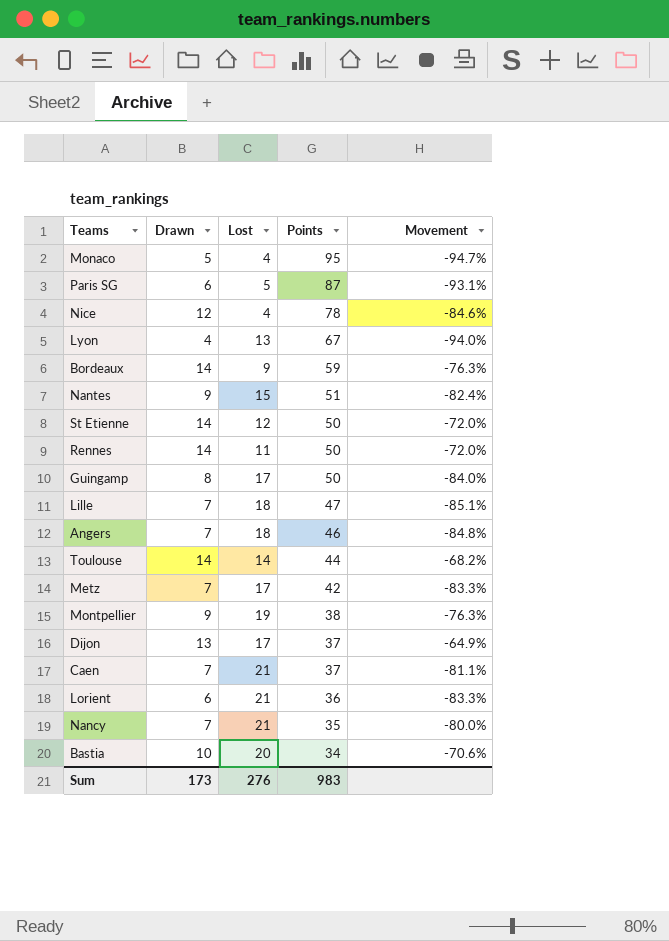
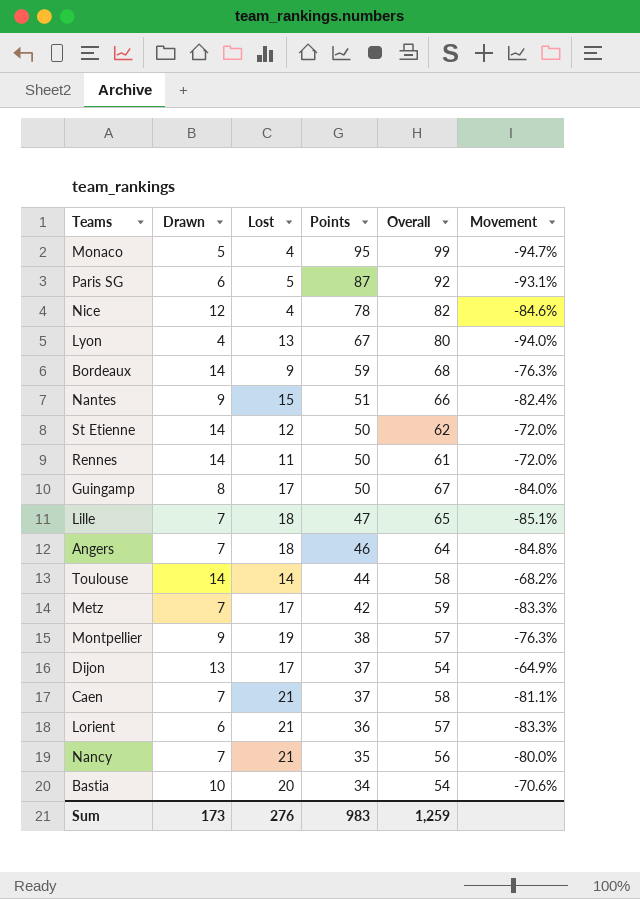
column Overall | formula: none -> [Lost] + [Points]

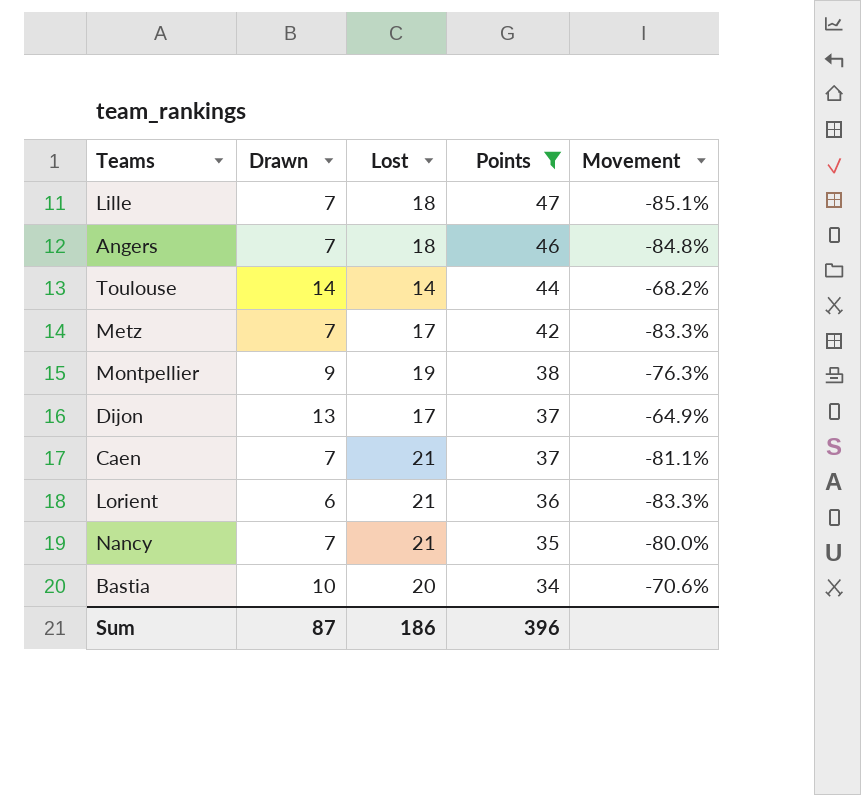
filter: none -> Points <= 47
column Overall | formula: [Lost] + [Points] -> none
Sum | Drawn: 173 -> 87
Sum | Lost: 276 -> 186
Sum | Points: 983 -> 396

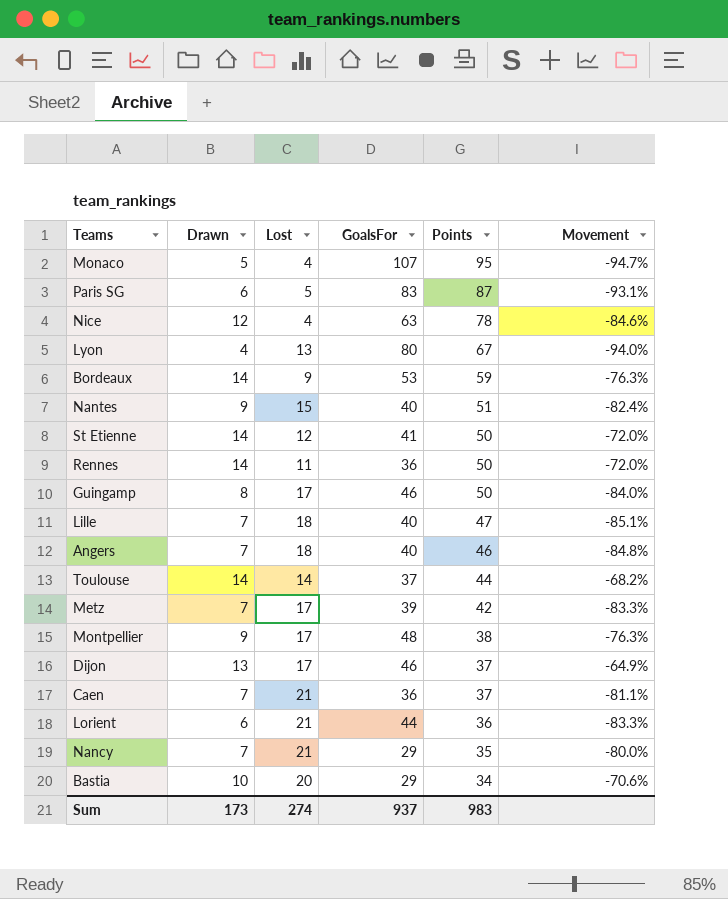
filter: Points <= 47 -> none
column GoalsFor | position: none -> 4
Montpellier | Lost: 19 -> 17
Sum | Drawn: 87 -> 173
Sum | Lost: 186 -> 274
Sum | Points: 396 -> 983

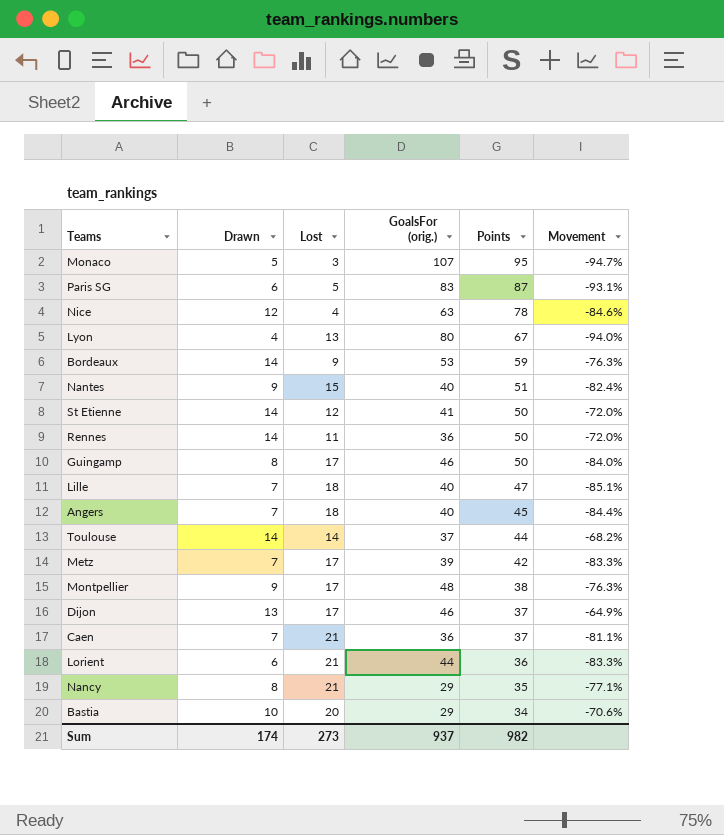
column name: GoalsFor -> GoalsFor (orig.)
Monaco | Lost: 4 -> 3
Angers | Points: 46 -> 45
Angers | Movement: -84.8% -> -84.4%
Nancy | Drawn: 7 -> 8
Nancy | Movement: -80.0% -> -77.1%
Sum | Drawn: 173 -> 174
Sum | Lost: 274 -> 273
Sum | Points: 983 -> 982

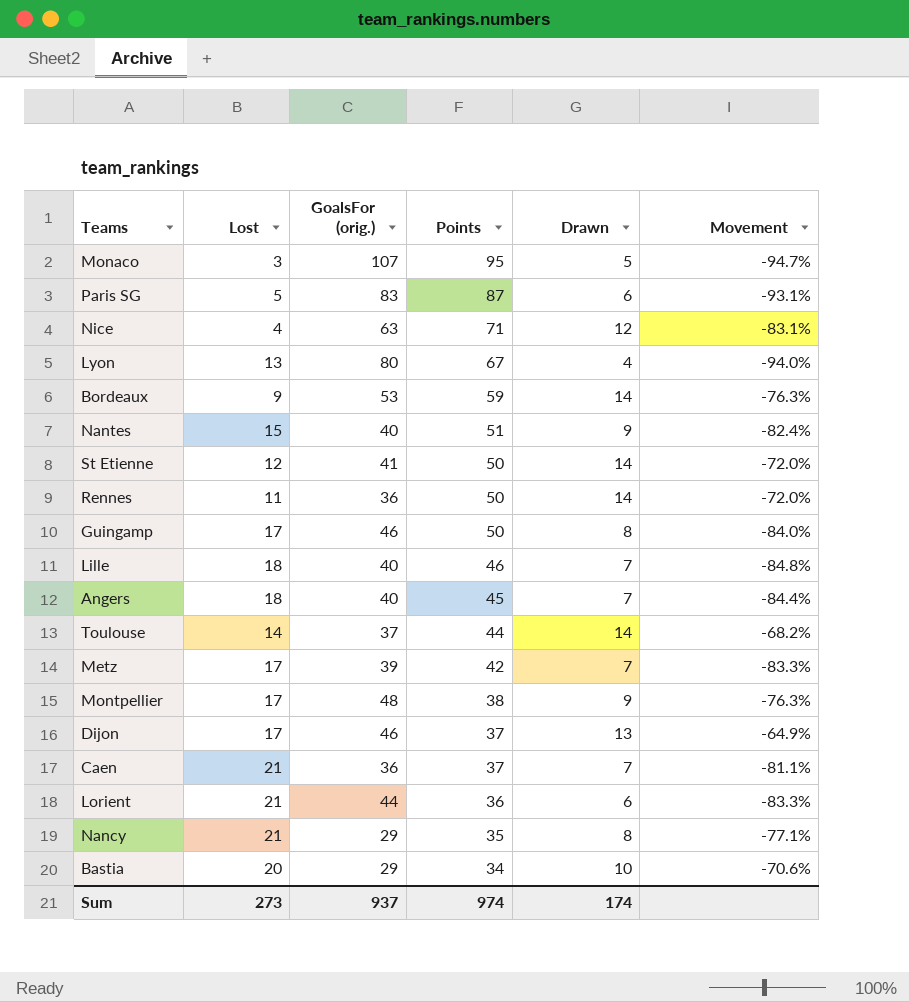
column Drawn | position: 2 -> 5
Nice | Points: 78 -> 71
Nice | Movement: -84.6% -> -83.1%
Lille | Points: 47 -> 46
Lille | Movement: -85.1% -> -84.8%
Sum | Points: 982 -> 974

